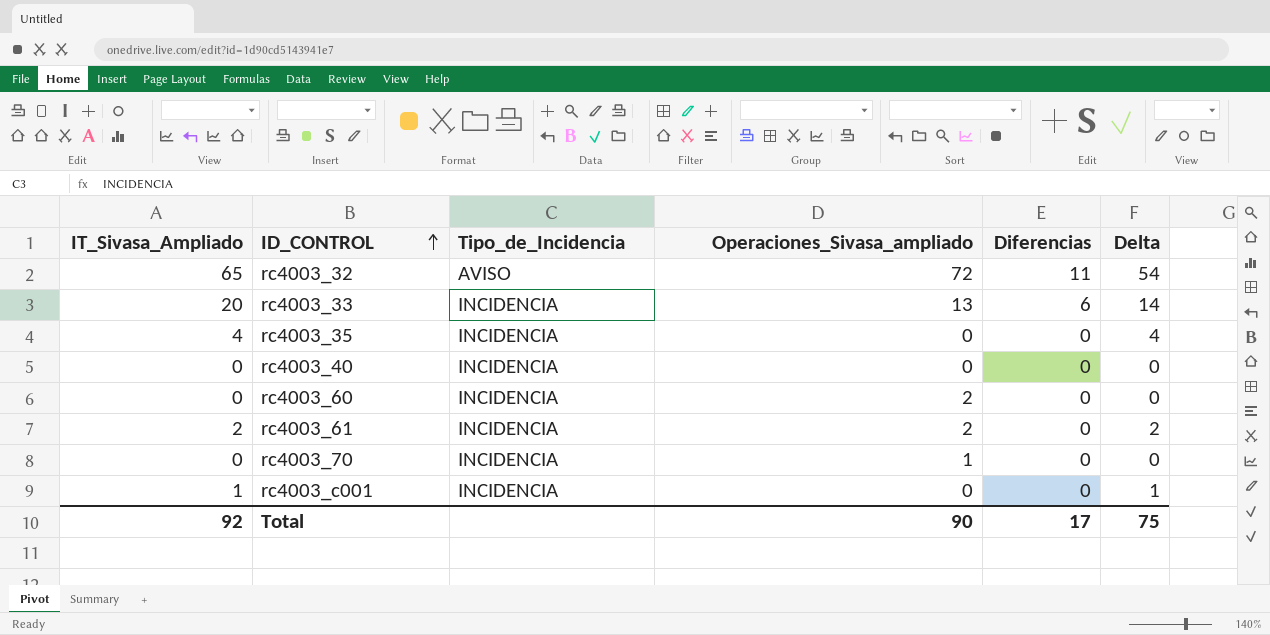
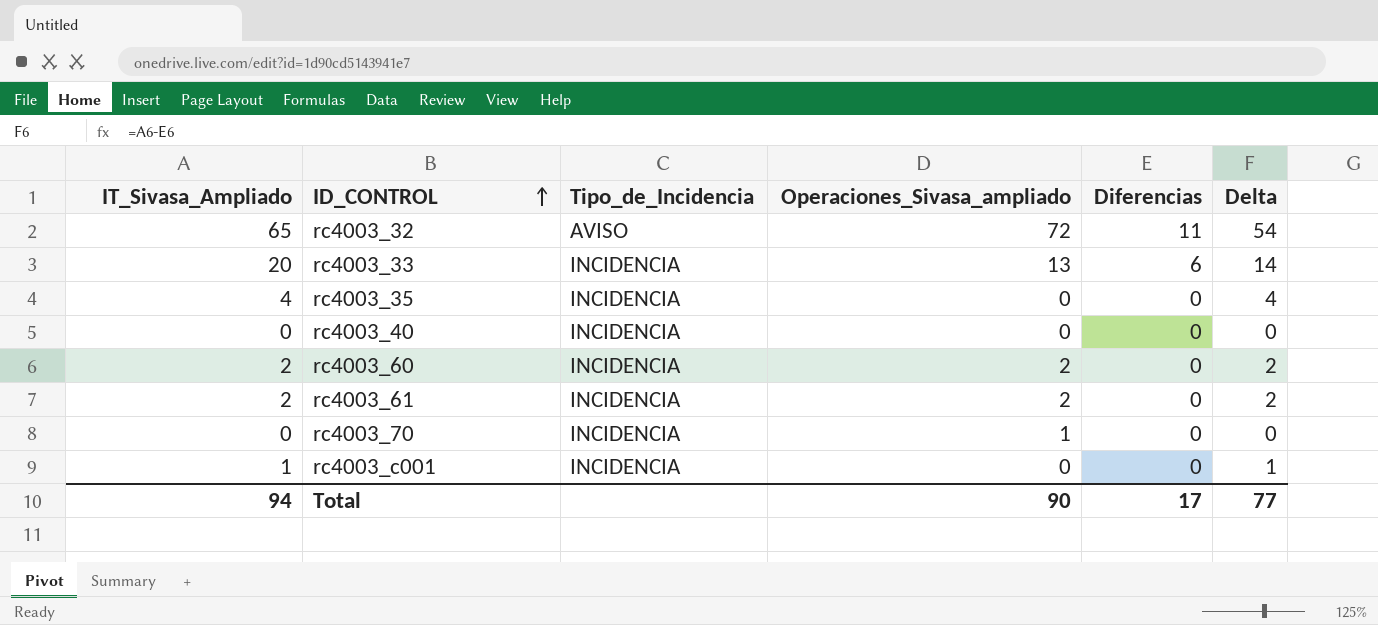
rc4003_60 | IT_Sivasa_Ampliado: 0 -> 2
rc4003_60 | Delta: 0 -> 2
Total | IT_Sivasa_Ampliado: 92 -> 94
Total | Delta: 75 -> 77

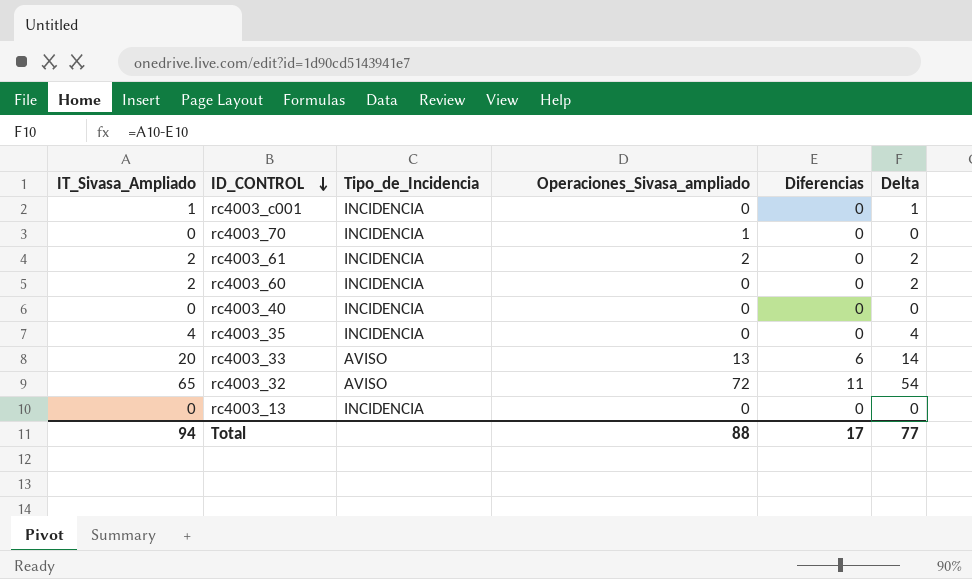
row order: ID_CONTROL ascending -> ID_CONTROL descending
rc4003_60 | Operaciones_Sivasa_ampliado: 2 -> 0
rc4003_33 | Tipo_de_Incidencia: INCIDENCIA -> AVISO
row rc4003_13: none -> 0 | INCIDENCIA | 0 | 0 | 0
Total | Operaciones_Sivasa_ampliado: 90 -> 88

